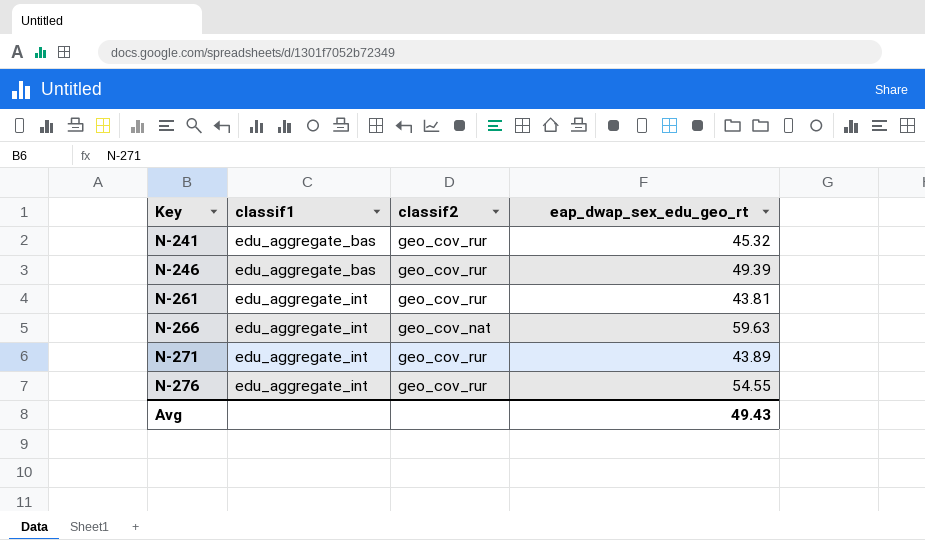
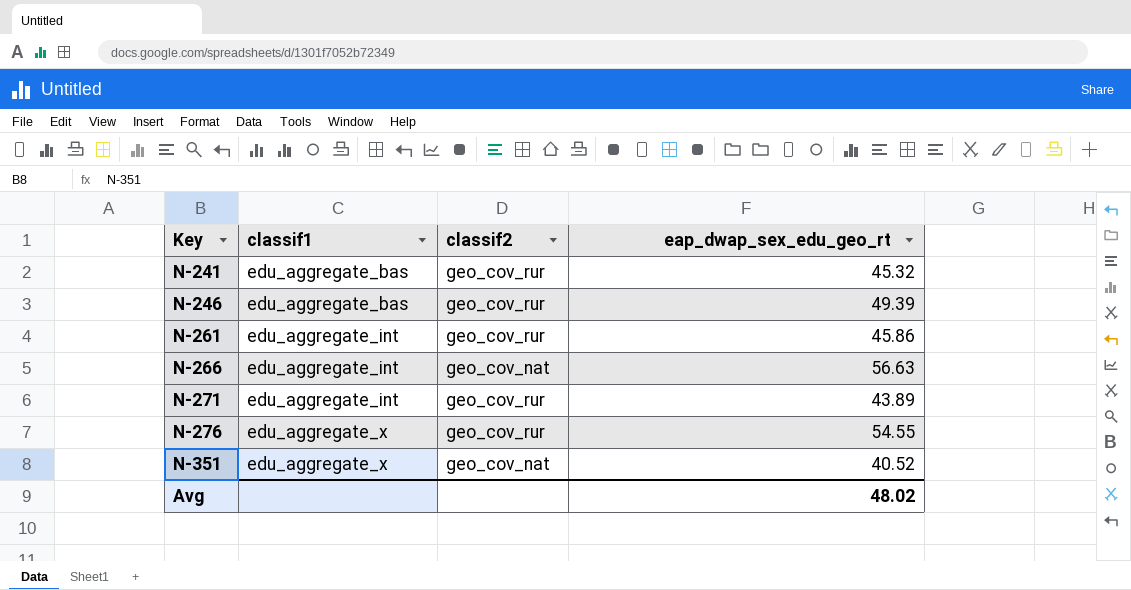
N-261 | eap_dwap_sex_edu_geo_rt: 43.81 -> 45.86
N-266 | eap_dwap_sex_edu_geo_rt: 59.63 -> 56.63
N-276 | classif1: edu_aggregate_int -> edu_aggregate_x
row N-351: none -> edu_aggregate_x | geo_cov_nat | 40.52
Avg | eap_dwap_sex_edu_geo_rt: 49.43 -> 48.02

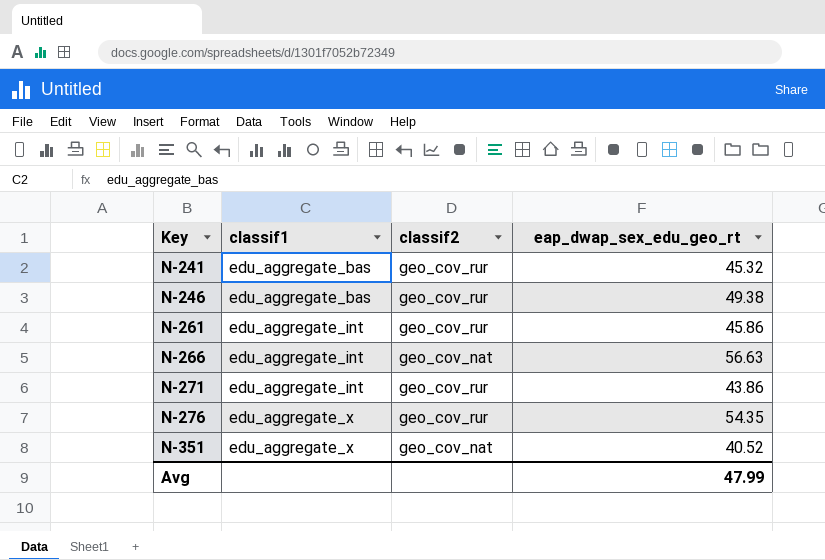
N-246 | eap_dwap_sex_edu_geo_rt: 49.39 -> 49.38
N-271 | eap_dwap_sex_edu_geo_rt: 43.89 -> 43.86
N-276 | eap_dwap_sex_edu_geo_rt: 54.55 -> 54.35
Avg | eap_dwap_sex_edu_geo_rt: 48.02 -> 47.99

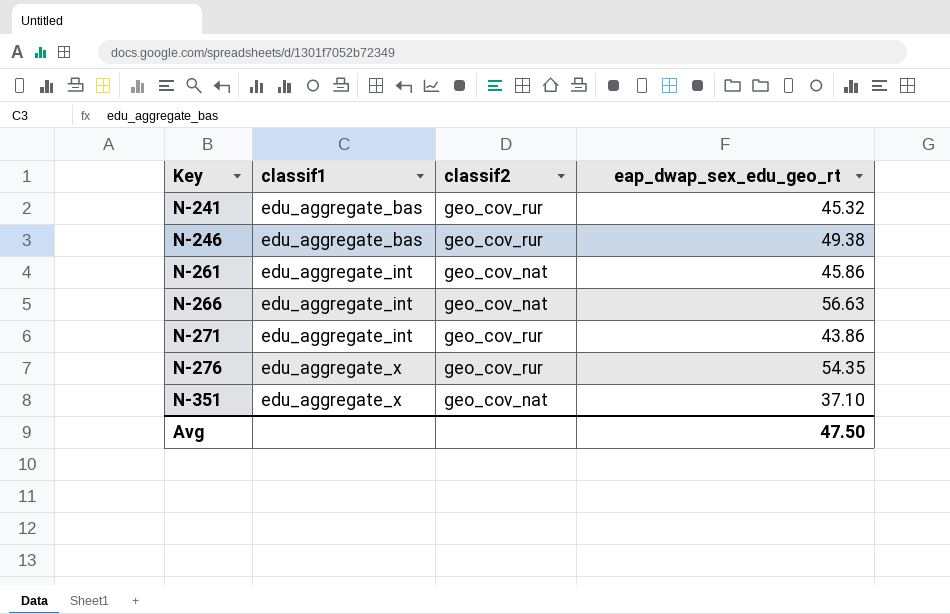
N-261 | classif2: geo_cov_rur -> geo_cov_nat
N-351 | eap_dwap_sex_edu_geo_rt: 40.52 -> 37.10
Avg | eap_dwap_sex_edu_geo_rt: 47.99 -> 47.50

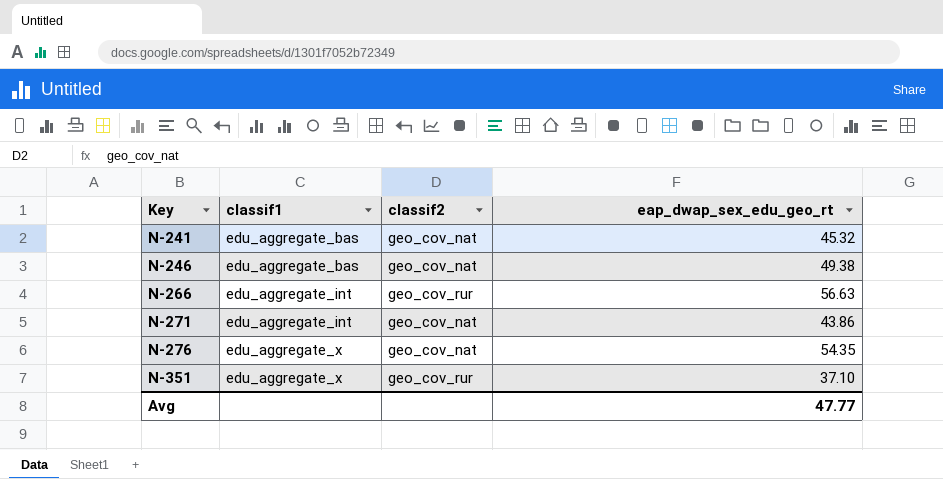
row N-261: edu_aggregate_int | geo_cov_nat | 45.86 -> none
N-241 | classif2: geo_cov_rur -> geo_cov_nat
N-246 | classif2: geo_cov_rur -> geo_cov_nat
N-266 | classif2: geo_cov_nat -> geo_cov_rur
N-271 | classif2: geo_cov_rur -> geo_cov_nat
N-276 | classif2: geo_cov_rur -> geo_cov_nat
N-351 | classif2: geo_cov_nat -> geo_cov_rur
Avg | eap_dwap_sex_edu_geo_rt: 47.50 -> 47.77

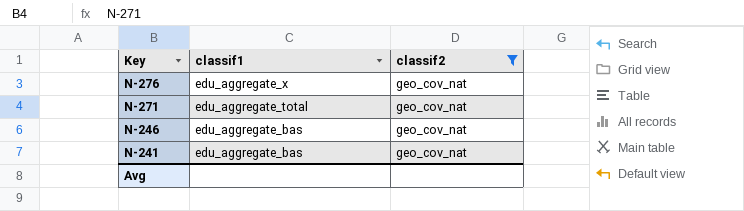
filter: none -> classif2 = geo_cov_nat
row order: Key ascending -> Key descending
column eap_dwap_sex_edu_geo_rt | position: 4 -> none
N-271 | classif1: edu_aggregate_int -> edu_aggregate_total

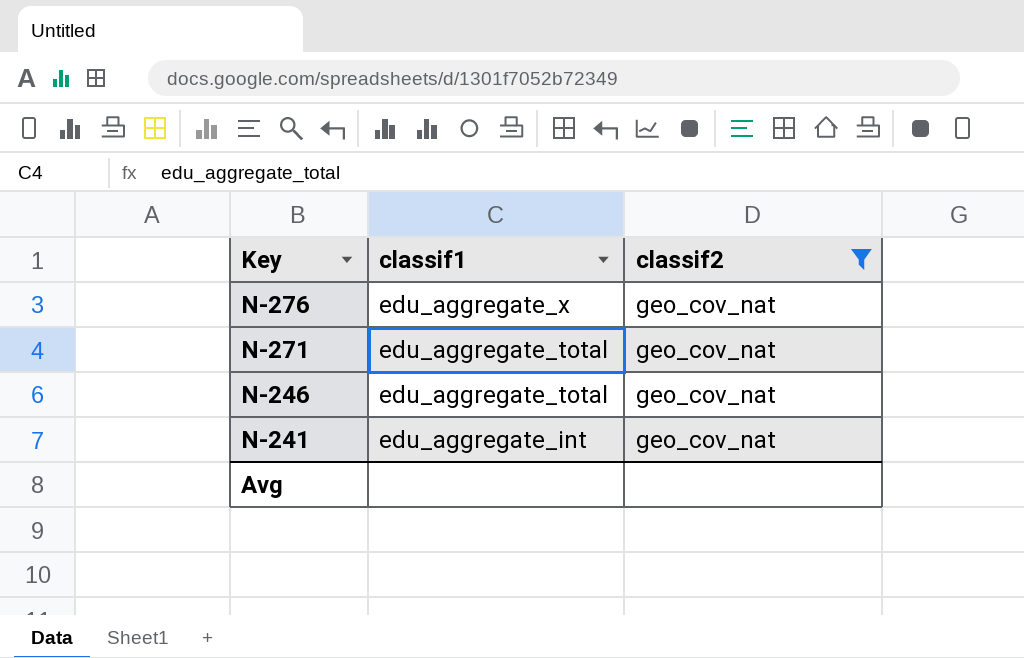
N-246 | classif1: edu_aggregate_bas -> edu_aggregate_total
N-241 | classif1: edu_aggregate_bas -> edu_aggregate_int

